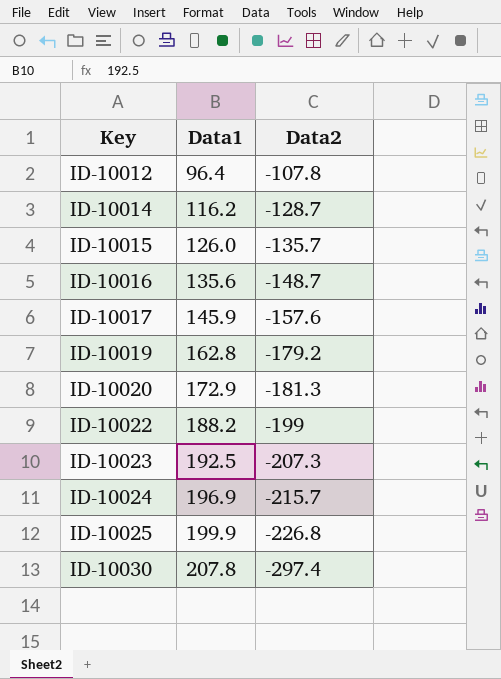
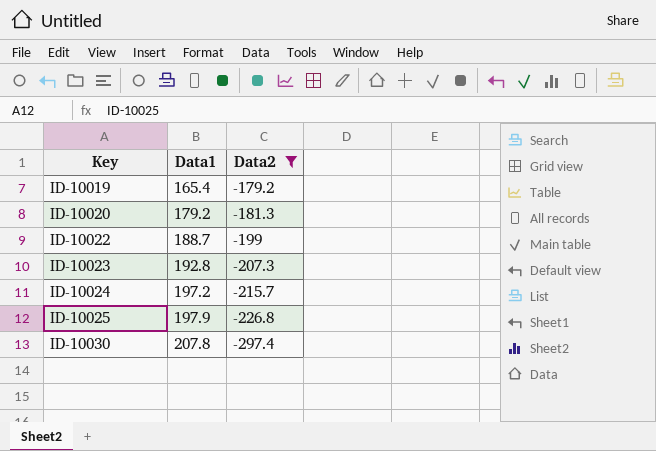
filter: none -> Data2 <= -179.2
ID-10019 | Data1: 162.8 -> 165.4
ID-10020 | Data1: 172.9 -> 179.2
ID-10022 | Data1: 188.2 -> 188.7
ID-10023 | Data1: 192.5 -> 192.8
ID-10024 | Data1: 196.9 -> 197.2
ID-10025 | Data1: 199.9 -> 197.9

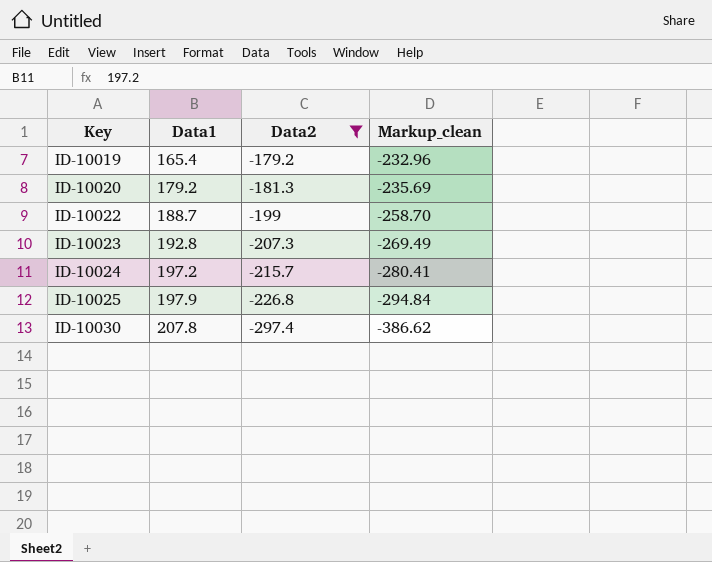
column Markup_clean | formula: none -> [Data2] * 1.3

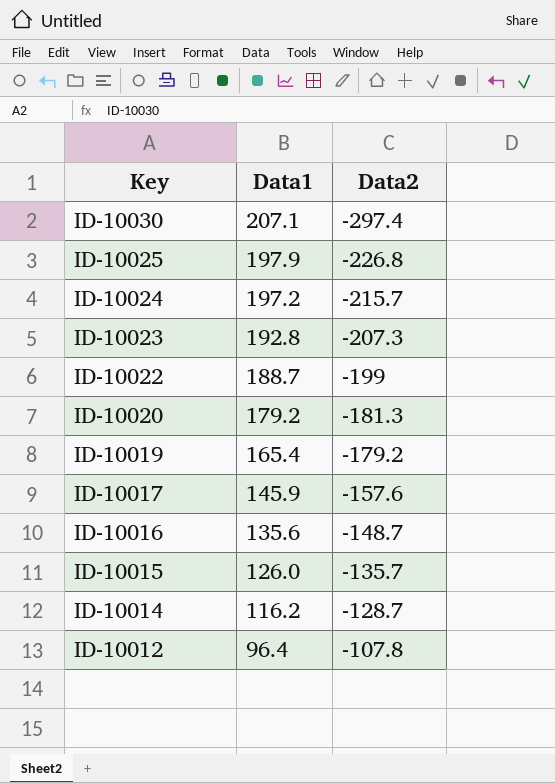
filter: Data2 <= -179.2 -> none
row order: Key ascending -> Key descending
column Markup_clean | formula: [Data2] * 1.3 -> none
ID-10030 | Data1: 207.8 -> 207.1

